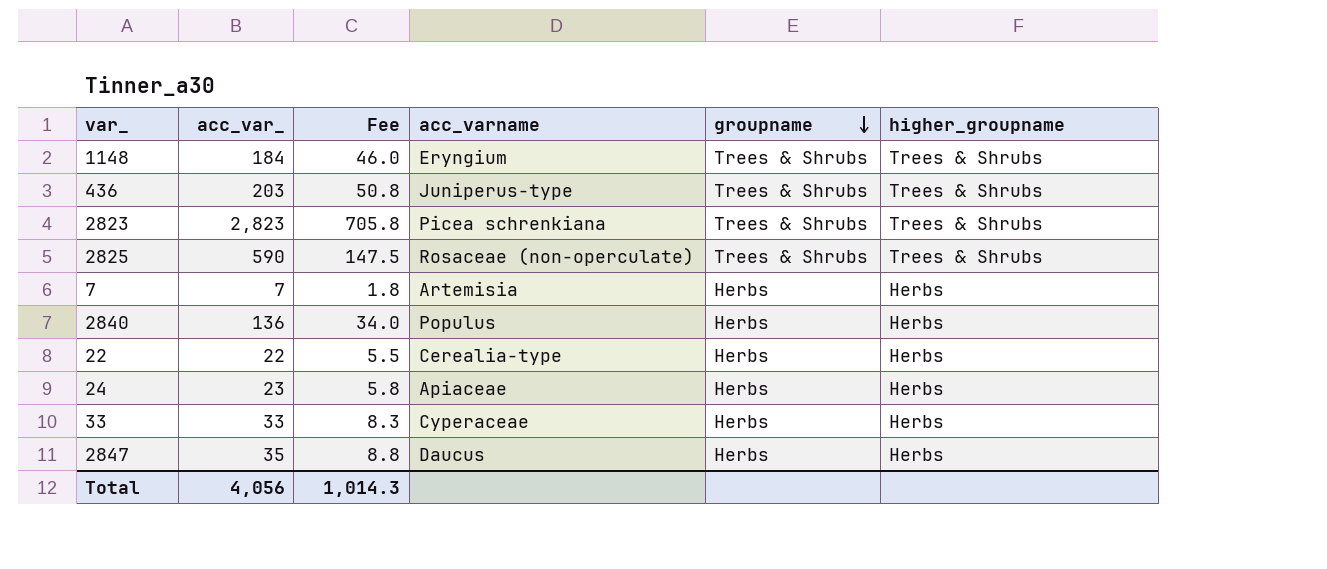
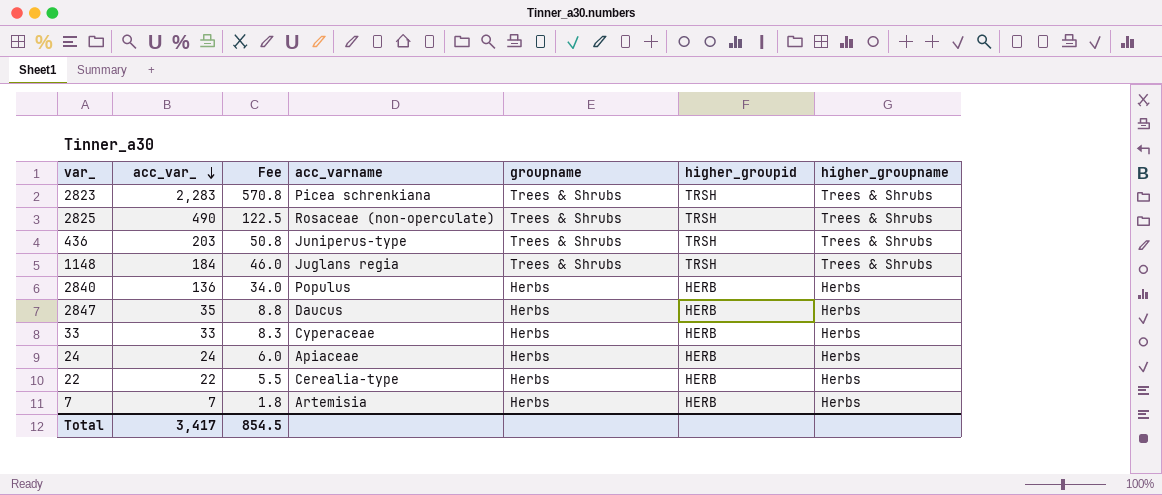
row order: groupname descending -> acc_var_ descending
column higher_groupid | position: none -> 6
2823 | acc_var_: 2,823 -> 2,283
2823 | Fee: 705.8 -> 570.8
2825 | acc_var_: 590 -> 490
2825 | Fee: 147.5 -> 122.5
1148 | acc_varname: Eryngium -> Juglans regia
24 | acc_var_: 23 -> 24
24 | Fee: 5.8 -> 6.0
Total | acc_var_: 4,056 -> 3,417
Total | Fee: 1,014.3 -> 854.5

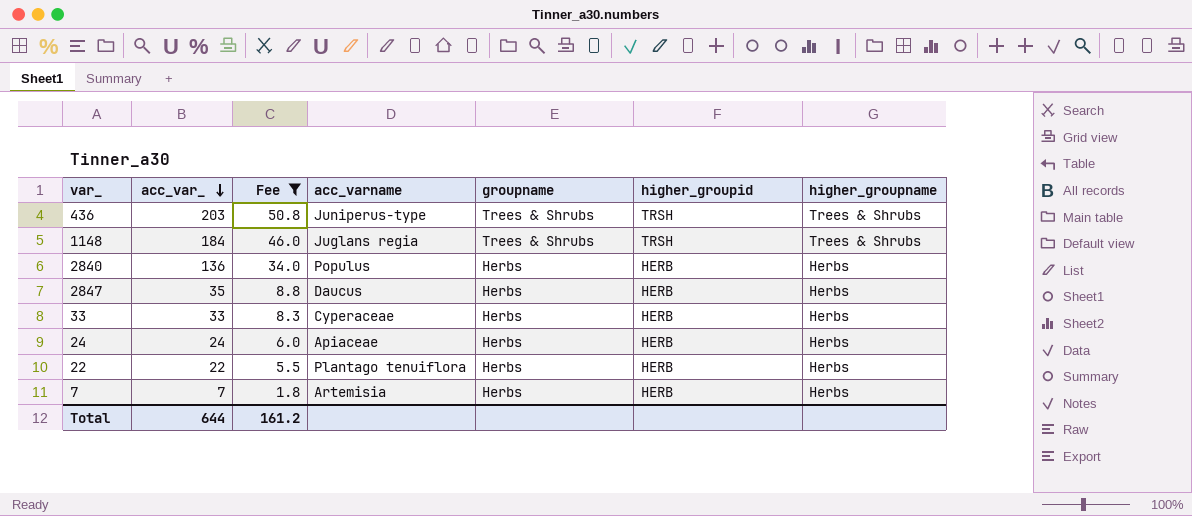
filter: none -> Fee <= 50.8
22 | acc_varname: Cerealia-type -> Plantago tenuiflora
Total | acc_var_: 3,417 -> 644
Total | Fee: 854.5 -> 161.2

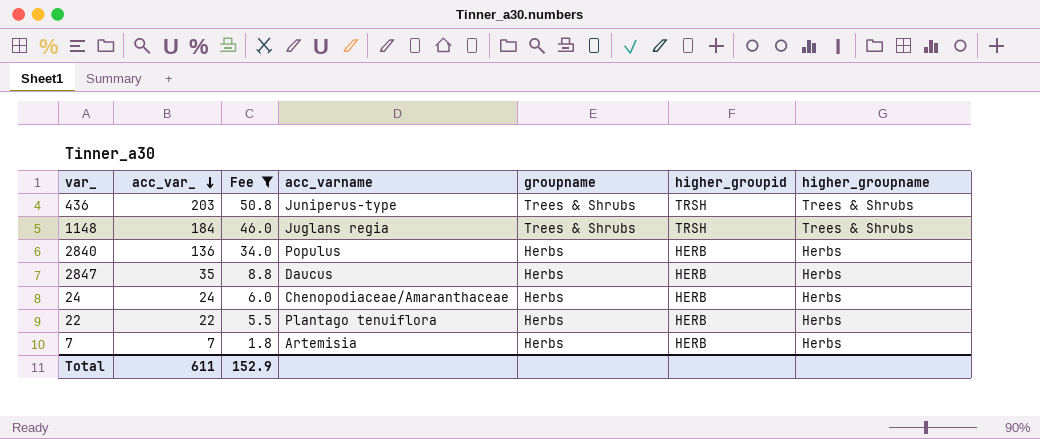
row 33: 33 | 8.3 | Cyperaceae | Herbs | HERB | Herbs -> none
24 | acc_varname: Apiaceae -> Chenopodiaceae/Amaranthaceae
Total | acc_var_: 644 -> 611
Total | Fee: 161.2 -> 152.9

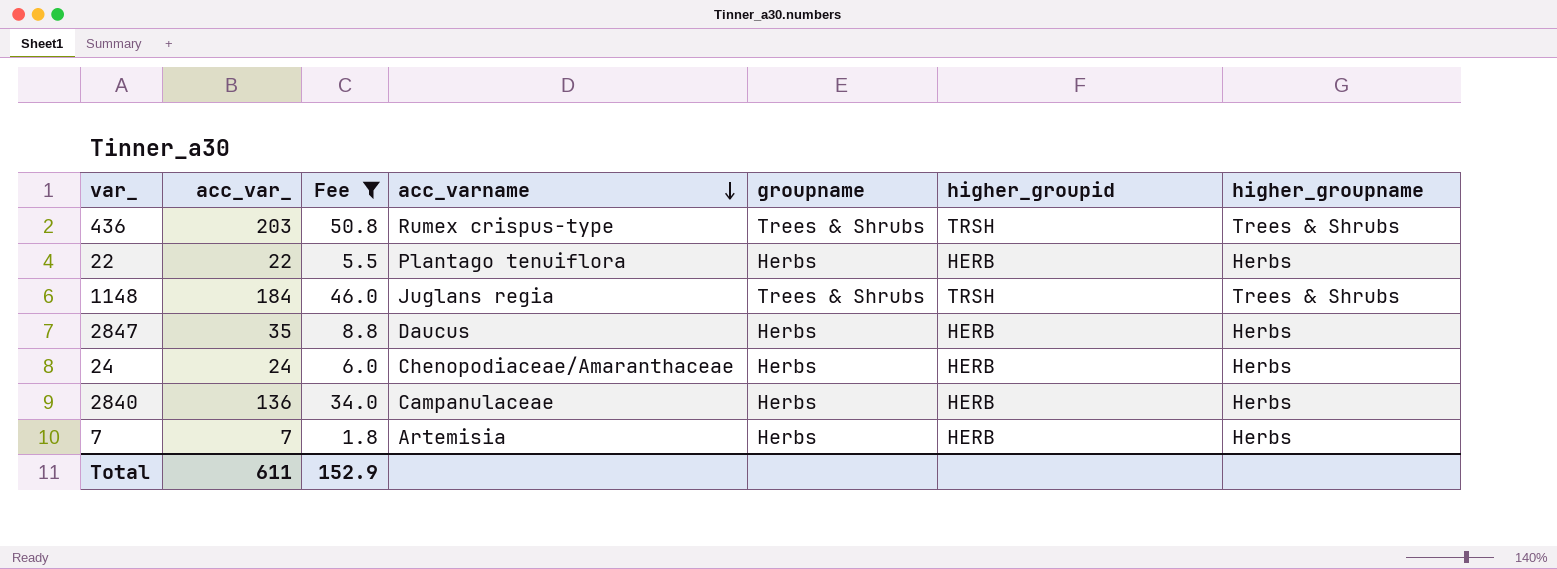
row order: acc_var_ descending -> acc_varname descending
436 | acc_varname: Juniperus-type -> Rumex crispus-type
2840 | acc_varname: Populus -> Campanulaceae

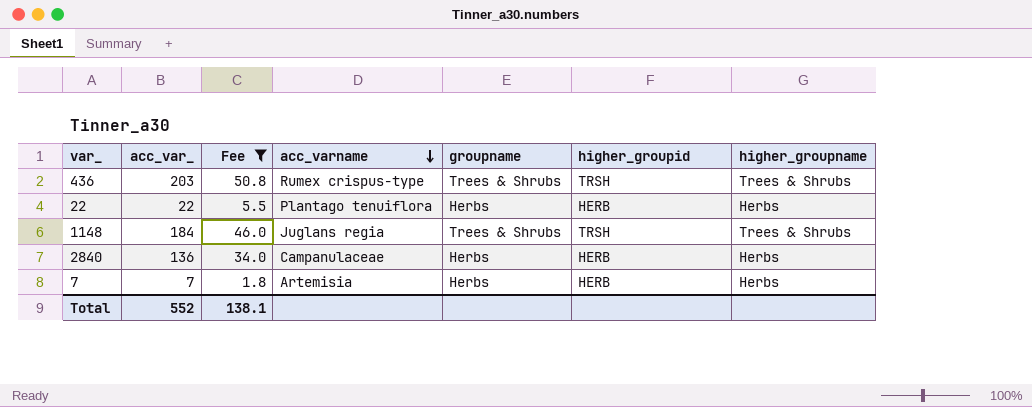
row 2847: 35 | 8.8 | Daucus | Herbs | HERB | Herbs -> none
row 24: 24 | 6.0 | Chenopodiaceae/Amaranthaceae | Herbs | HERB | Herbs -> none
Total | acc_var_: 611 -> 552
Total | Fee: 152.9 -> 138.1

